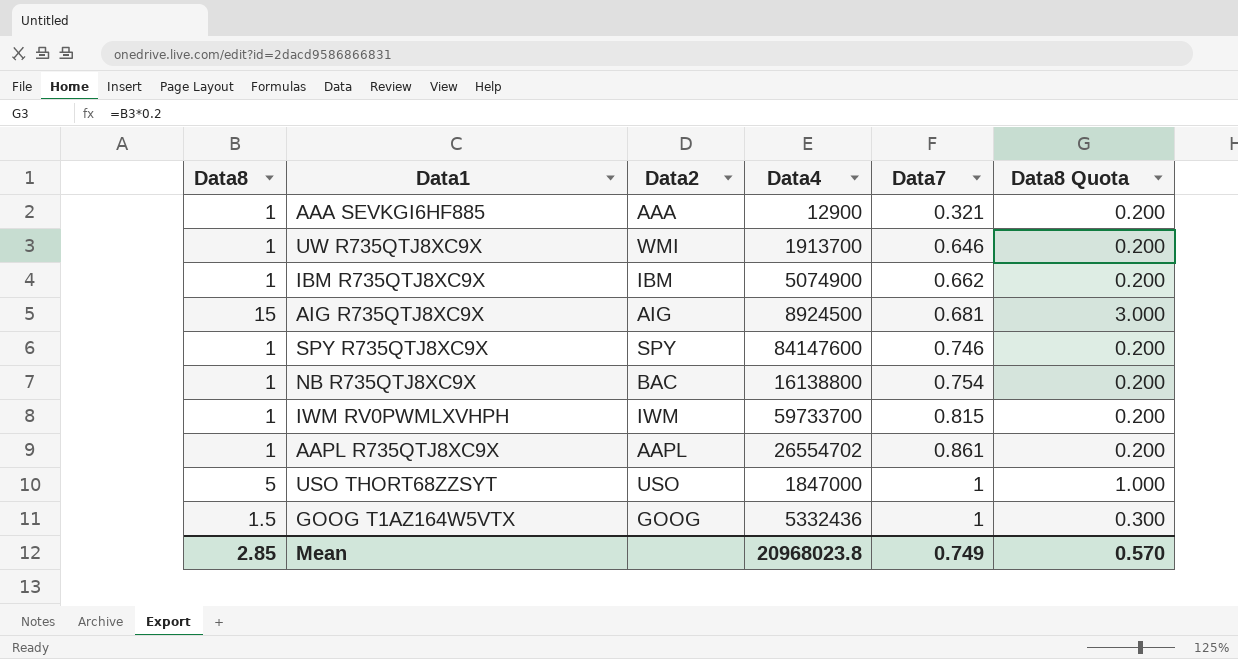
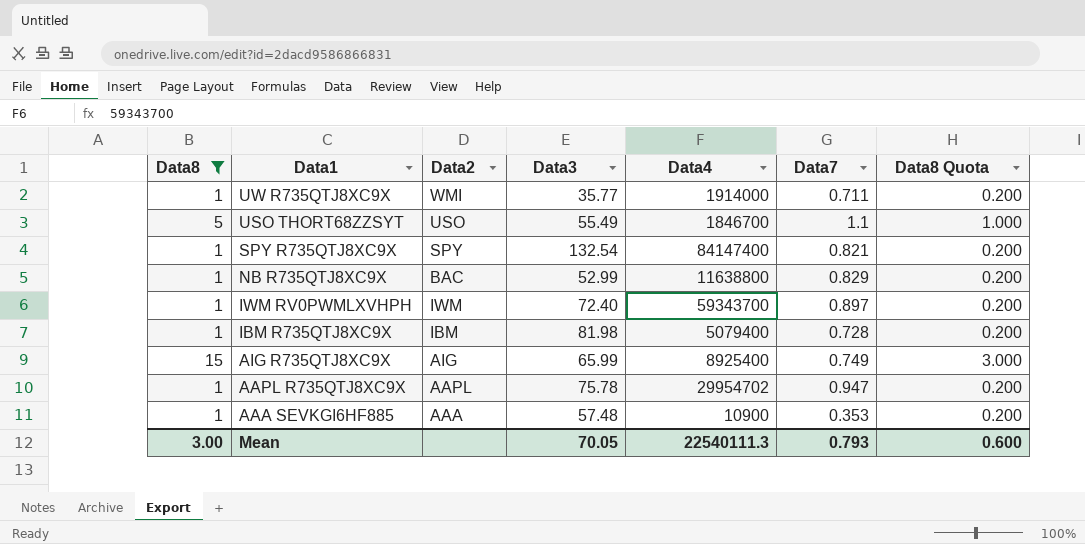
filter: none -> Data8 != 1.5
row order: Data7 ascending -> Data1 descending
column Data3 | position: none -> 4
UW R735QTJ8XC9X | Data4: 1913700 -> 1914000
UW R735QTJ8XC9X | Data7: 0.646 -> 0.711
USO THORT68ZZSYT | Data4: 1847000 -> 1846700
USO THORT68ZZSYT | Data7: 1 -> 1.1
SPY R735QTJ8XC9X | Data4: 84147600 -> 84147400
SPY R735QTJ8XC9X | Data7: 0.746 -> 0.821
NB R735QTJ8XC9X | Data4: 16138800 -> 11638800
NB R735QTJ8XC9X | Data7: 0.754 -> 0.829
IWM RV0PWMLXVHPH | Data4: 59733700 -> 59343700
IWM RV0PWMLXVHPH | Data7: 0.815 -> 0.897
IBM R735QTJ8XC9X | Data4: 5074900 -> 5079400
IBM R735QTJ8XC9X | Data7: 0.662 -> 0.728
AIG R735QTJ8XC9X | Data4: 8924500 -> 8925400
AIG R735QTJ8XC9X | Data7: 0.681 -> 0.749
AAPL R735QTJ8XC9X | Data4: 26554702 -> 29954702
AAPL R735QTJ8XC9X | Data7: 0.861 -> 0.947
AAA SEVKGI6HF885 | Data4: 12900 -> 10900
AAA SEVKGI6HF885 | Data7: 0.321 -> 0.353
Mean | Data8: 2.85 -> 3.00
Mean | Data4: 20968023.8 -> 22540111.3
Mean | Data7: 0.749 -> 0.793
Mean | Data8 Quota: 0.570 -> 0.600

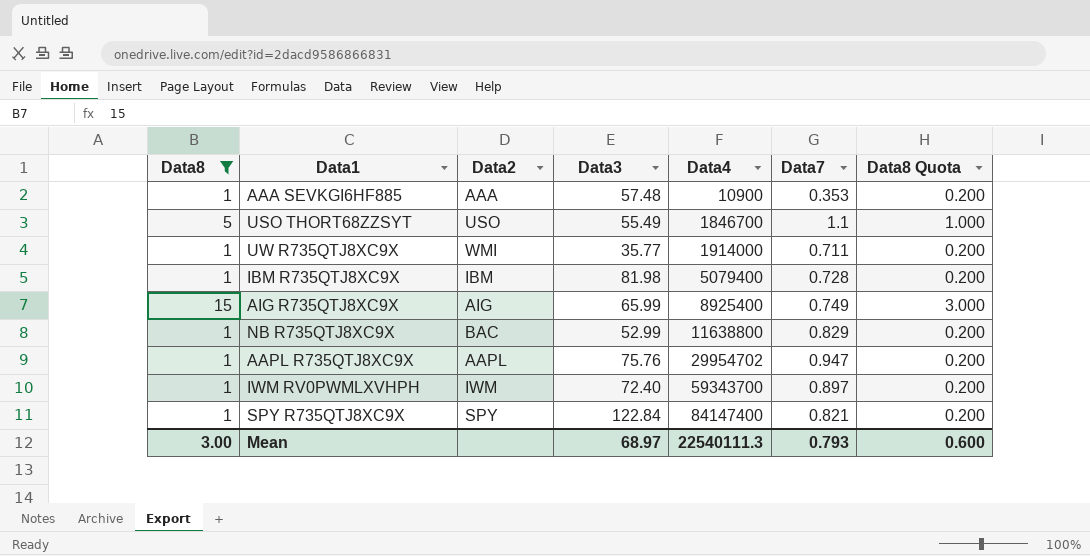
row order: Data1 descending -> Data4 ascending
AAPL R735QTJ8XC9X | Data3: 75.78 -> 75.76
SPY R735QTJ8XC9X | Data3: 132.54 -> 122.84
Mean | Data3: 70.05 -> 68.97

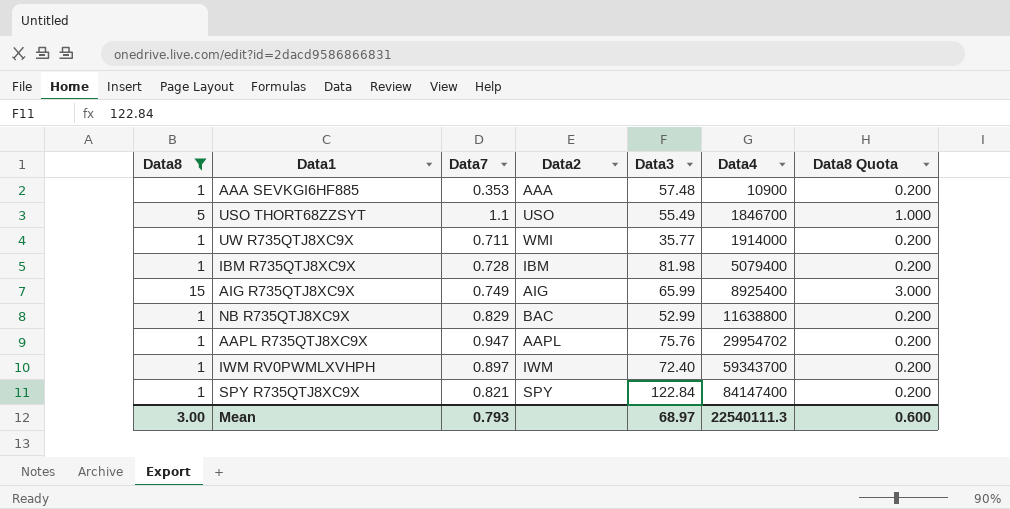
column Data7 | position: 6 -> 3

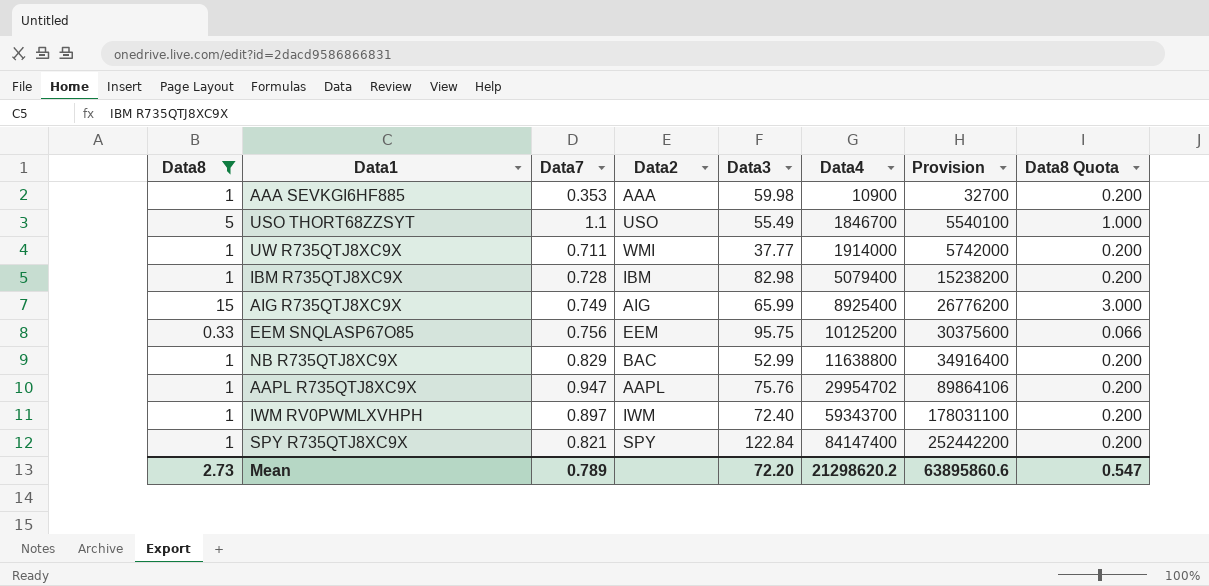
column Provision | formula: none -> [Data4] * 3
AAA SEVKGI6HF885 | Data3: 57.48 -> 59.98
UW R735QTJ8XC9X | Data3: 35.77 -> 37.77
IBM R735QTJ8XC9X | Data3: 81.98 -> 82.98
row EEM SNQLASP67O85: none -> 0.33 | 0.756 | EEM | 95.75 | 10125200 | 30375600 | 0.066
Mean | Data8: 3.00 -> 2.73
Mean | Data7: 0.793 -> 0.789
Mean | Data3: 68.97 -> 72.20
Mean | Data4: 22540111.3 -> 21298620.2
Mean | Data8 Quota: 0.600 -> 0.547

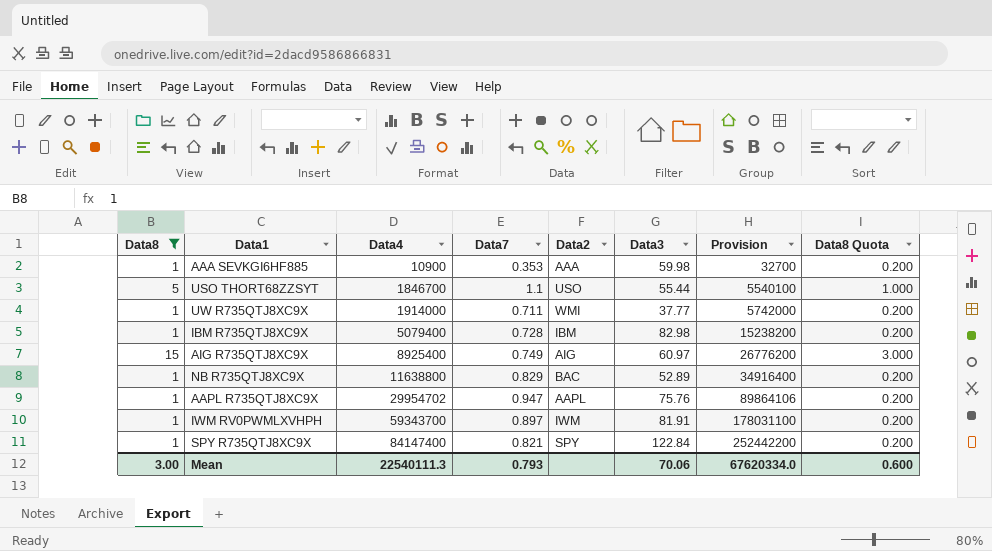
column Data4 | position: 6 -> 3
row EEM SNQLASP67O85: 0.33 | 0.756 | EEM | 95.75 | 10125200 | 30375600 | 0.066 -> none
USO THORT68ZZSYT | Data3: 55.49 -> 55.44
AIG R735QTJ8XC9X | Data3: 65.99 -> 60.97
NB R735QTJ8XC9X | Data3: 52.99 -> 52.89
IWM RV0PWMLXVHPH | Data3: 72.40 -> 81.91
Mean | Data8: 2.73 -> 3.00
Mean | Data4: 21298620.2 -> 22540111.3
Mean | Data7: 0.789 -> 0.793
Mean | Data3: 72.20 -> 70.06
Mean | Provision: 63895860.6 -> 67620334.0
Mean | Data8 Quota: 0.547 -> 0.600

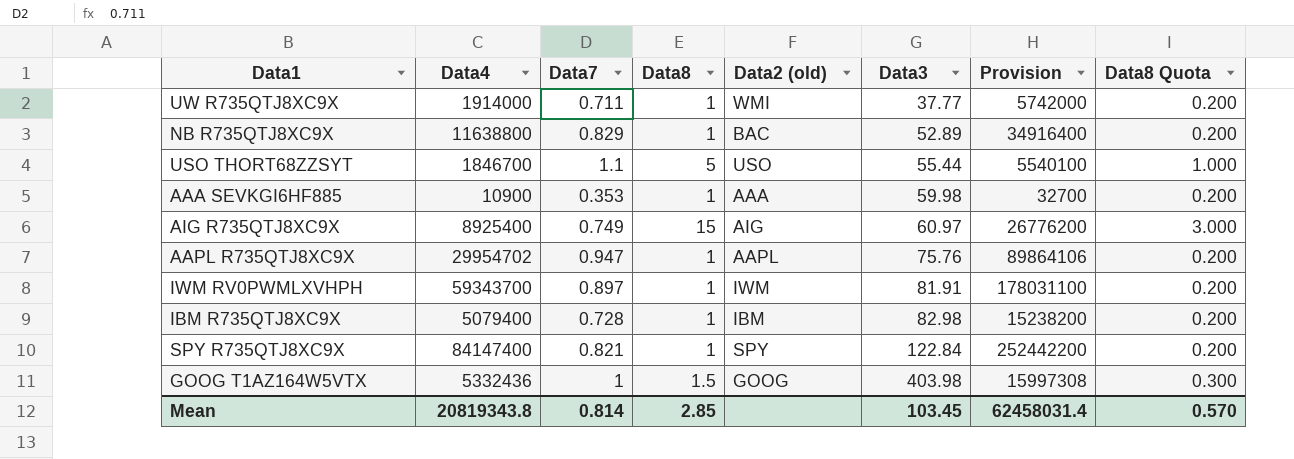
filter: Data8 != 1.5 -> none
row order: Data4 ascending -> Data3 ascending
column Data8 | position: 1 -> 4
column name: Data2 -> Data2 (old)
Mean | Data4: 22540111.3 -> 20819343.8
Mean | Data7: 0.793 -> 0.814
Mean | Data8: 3.00 -> 2.85
Mean | Data3: 70.06 -> 103.45
Mean | Provision: 67620334.0 -> 62458031.4
Mean | Data8 Quota: 0.600 -> 0.570

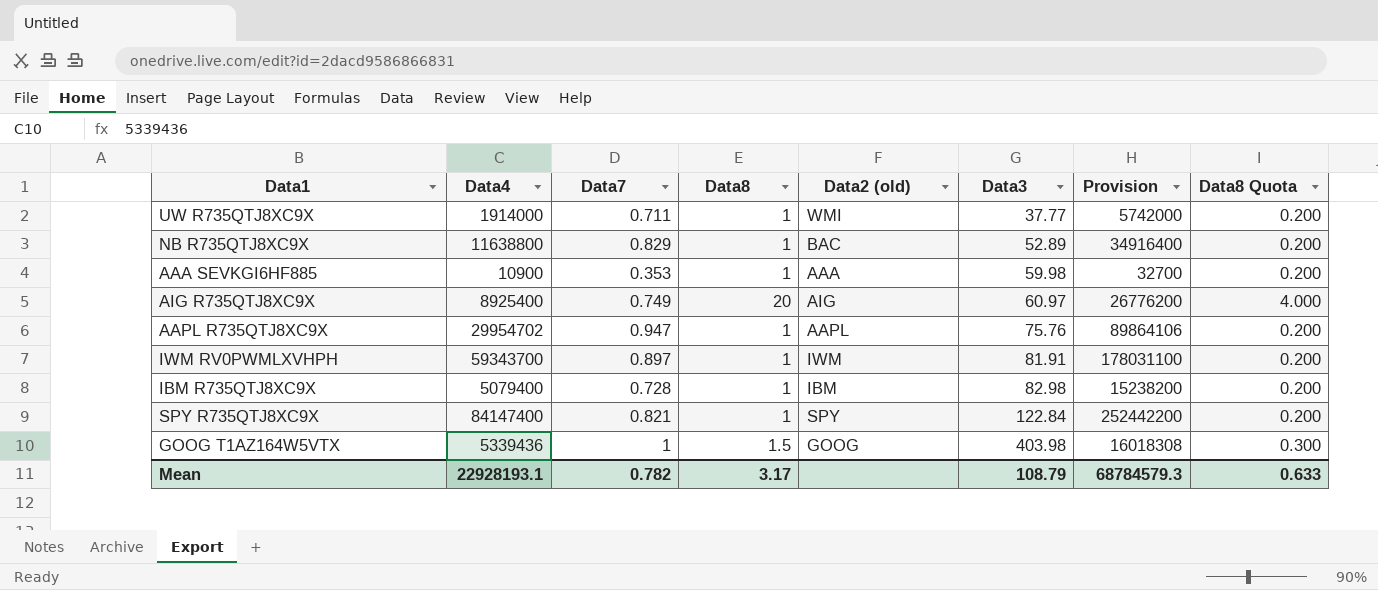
row USO THORT68ZZSYT: 1846700 | 1.1 | 5 | USO | 55.44 | 5540100 | 1.000 -> none
AIG R735QTJ8XC9X | Data8: 15 -> 20
AIG R735QTJ8XC9X | Data8 Quota: 3.000 -> 4.000
GOOG T1AZ164W5VTX | Data4: 5332436 -> 5339436
GOOG T1AZ164W5VTX | Provision: 15997308 -> 16018308
Mean | Data4: 20819343.8 -> 22928193.1
Mean | Data7: 0.814 -> 0.782
Mean | Data8: 2.85 -> 3.17
Mean | Data3: 103.45 -> 108.79
Mean | Provision: 62458031.4 -> 68784579.3
Mean | Data8 Quota: 0.570 -> 0.633

